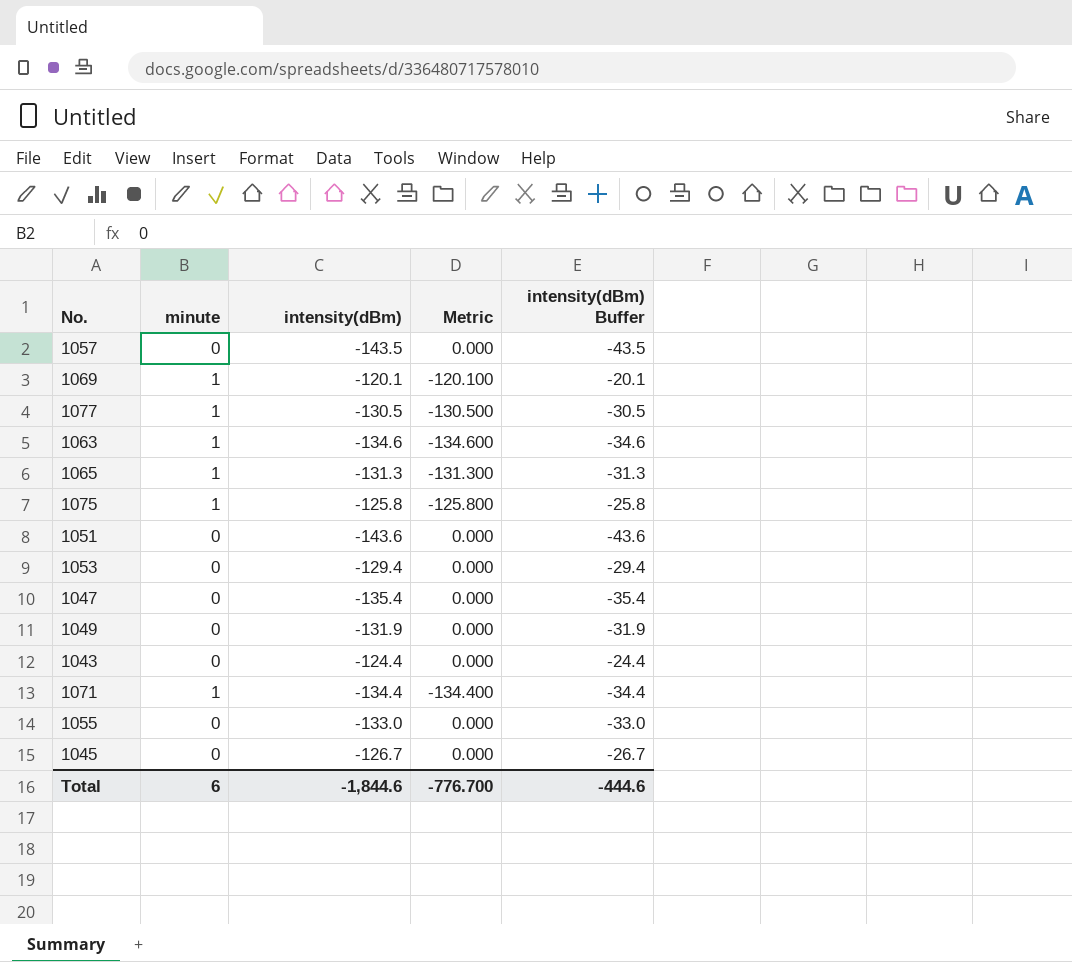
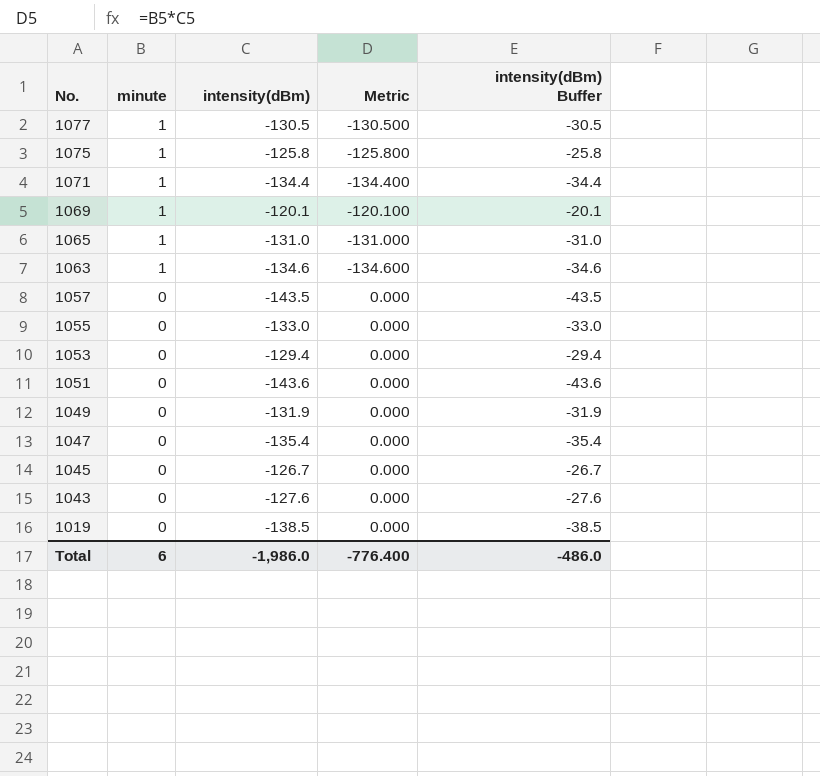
row order: none -> No. descending
1065 | intensity(dBm): -131.3 -> -131.0
1065 | Metric: -131.300 -> -131.000
1065 | intensity(dBm) Buffer: -31.3 -> -31.0
1043 | intensity(dBm): -124.4 -> -127.6
1043 | intensity(dBm) Buffer: -24.4 -> -27.6
row 1019: none -> 0 | -138.5 | 0.000 | -38.5
Total | intensity(dBm): -1,844.6 -> -1,986.0
Total | Metric: -776.700 -> -776.400
Total | intensity(dBm) Buffer: -444.6 -> -486.0

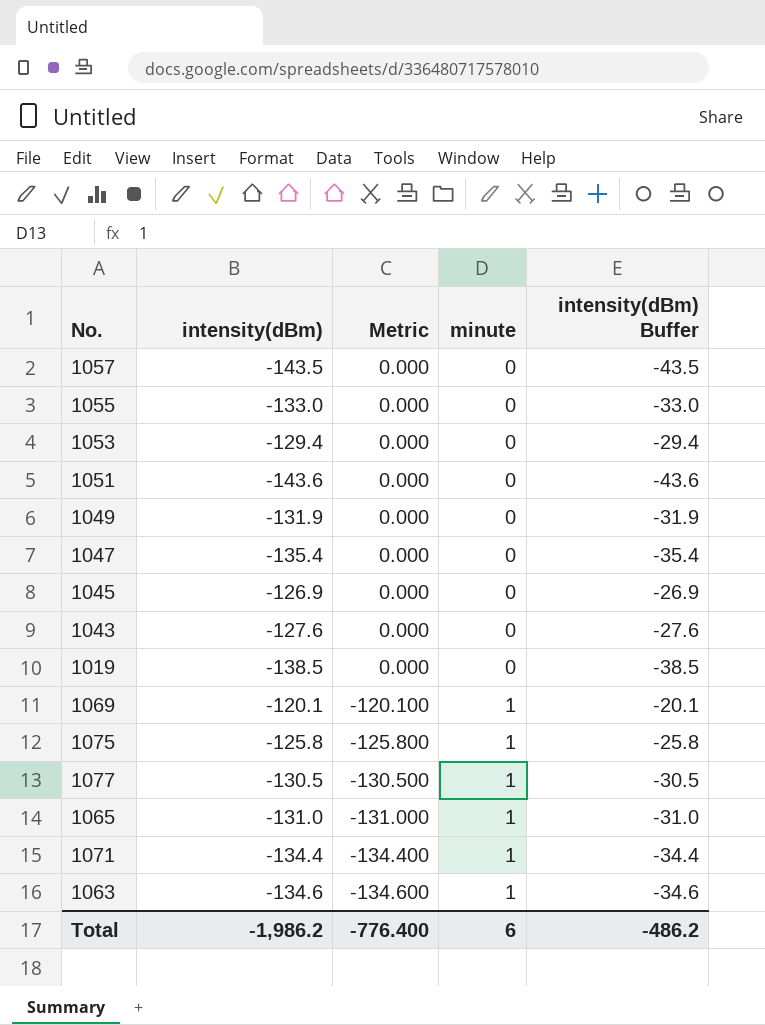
row order: No. descending -> Metric descending
column minute | position: 2 -> 4
1045 | intensity(dBm): -126.7 -> -126.9
1045 | intensity(dBm) Buffer: -26.7 -> -26.9
Total | intensity(dBm): -1,986.0 -> -1,986.2
Total | intensity(dBm) Buffer: -486.0 -> -486.2

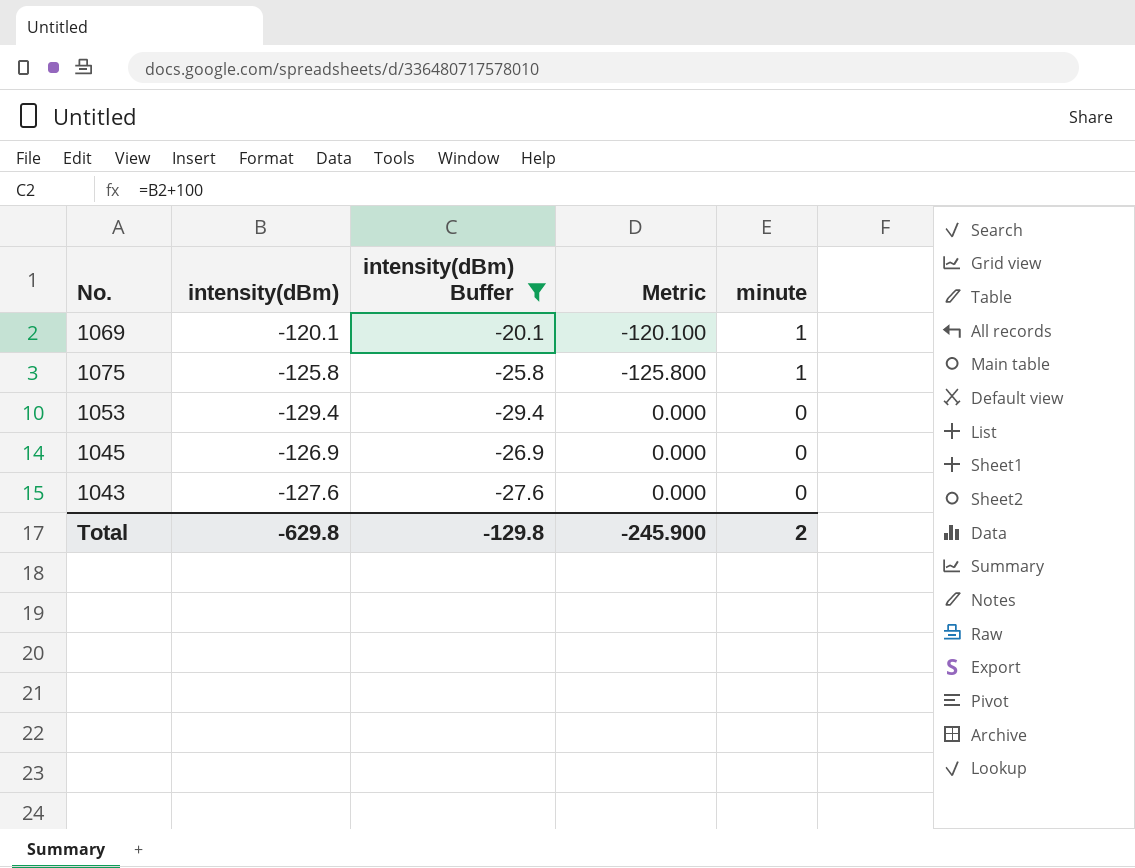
filter: none -> intensity(dBm) Buffer >= -29.4
row order: Metric descending -> minute descending
column intensity(dBm) Buffer | position: 5 -> 3
Total | intensity(dBm): -1,986.2 -> -629.8
Total | intensity(dBm) Buffer: -486.2 -> -129.8
Total | Metric: -776.400 -> -245.900
Total | minute: 6 -> 2

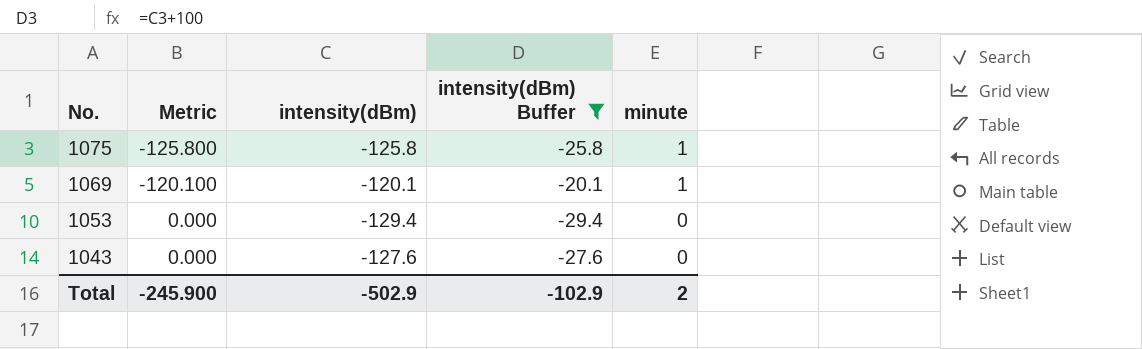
row order: minute descending -> No. descending
column Metric | position: 4 -> 2
row 1045: -126.9 | -26.9 | 0.000 | 0 -> none
Total | intensity(dBm): -629.8 -> -502.9
Total | intensity(dBm) Buffer: -129.8 -> -102.9

